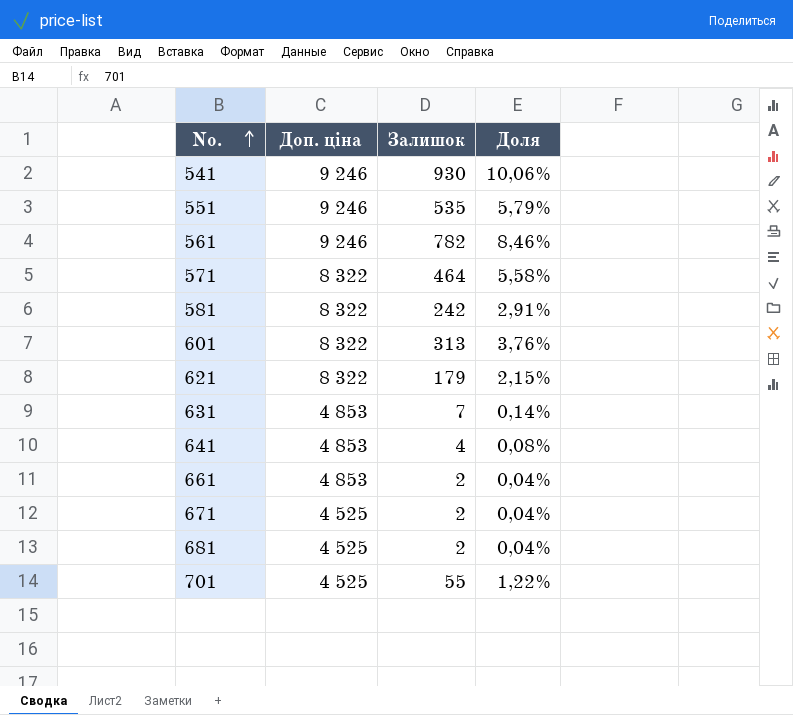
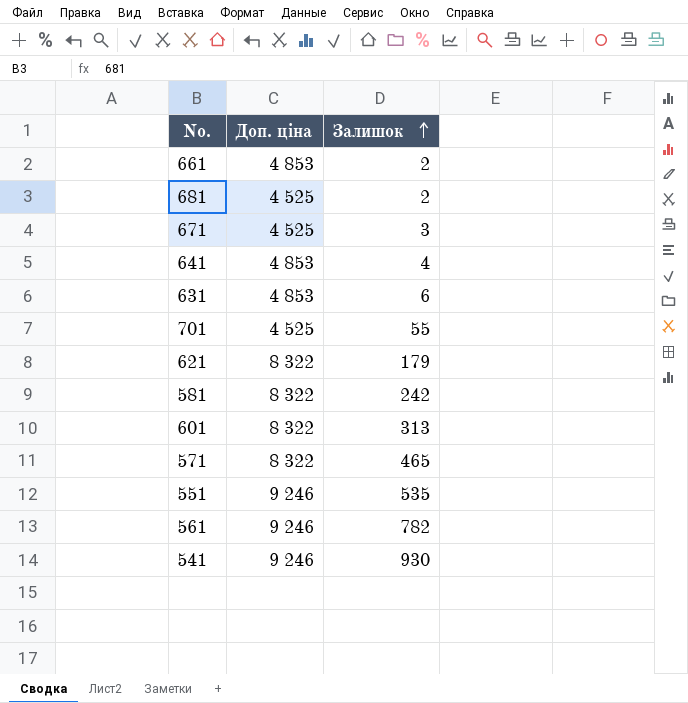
row order: No. ascending -> Залишок ascending
column Доля | formula: [Залишок] / [Доп. ціна] -> none
671 | Залишок: 2 -> 3
631 | Залишок: 7 -> 6
571 | Залишок: 464 -> 465

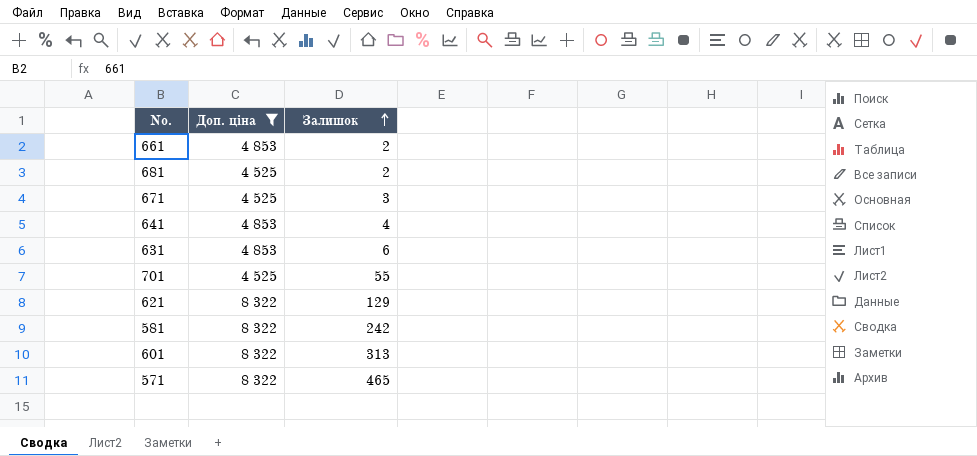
filter: none -> Доп. ціна != 9 246
621 | Залишок: 179 -> 129

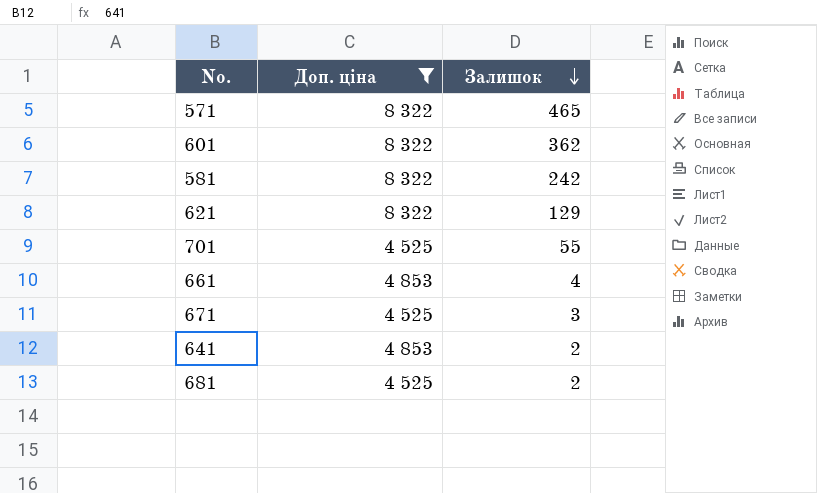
row order: Залишок ascending -> Залишок descending
row 631: 4 853 | 6 -> none
601 | Залишок: 313 -> 362
661 | Залишок: 2 -> 4
641 | Залишок: 4 -> 2

